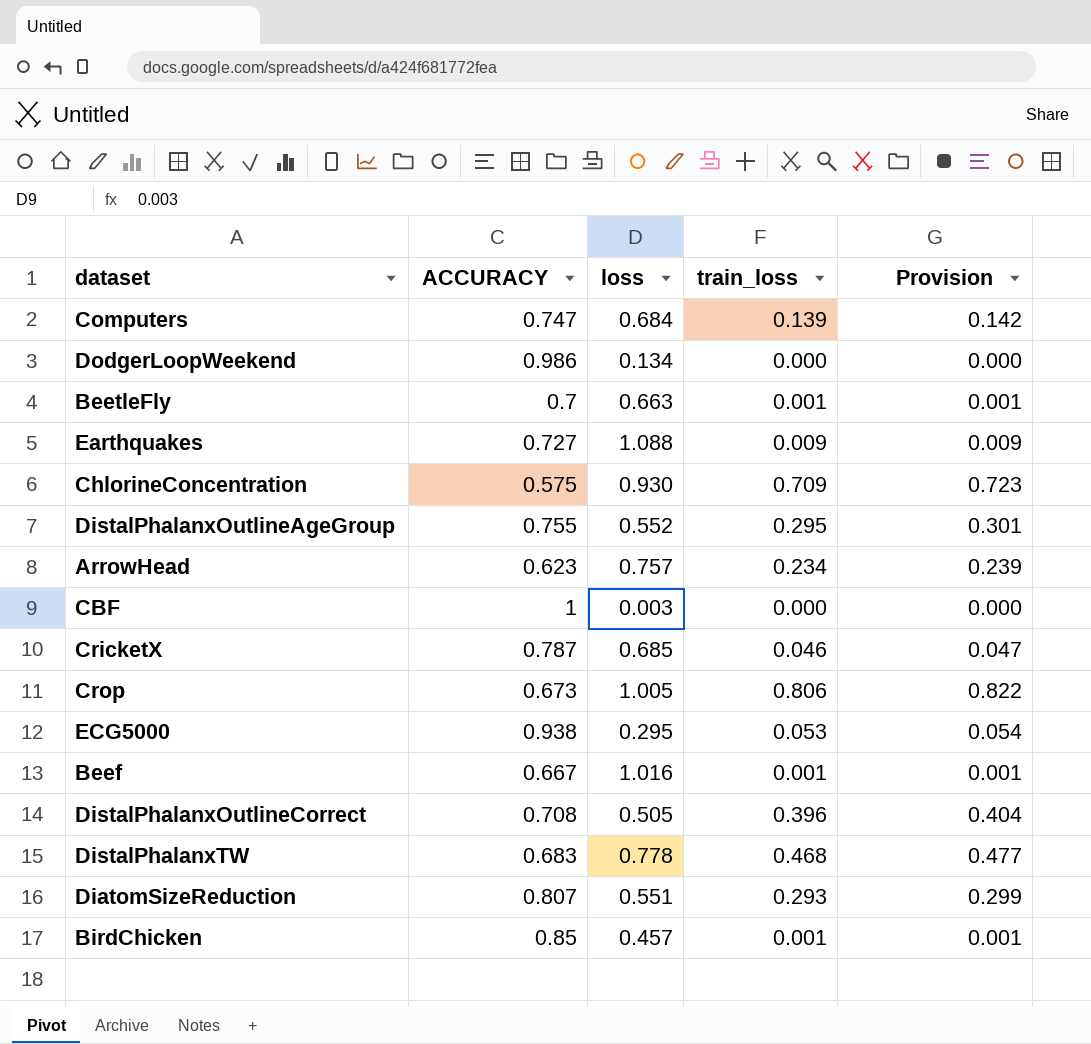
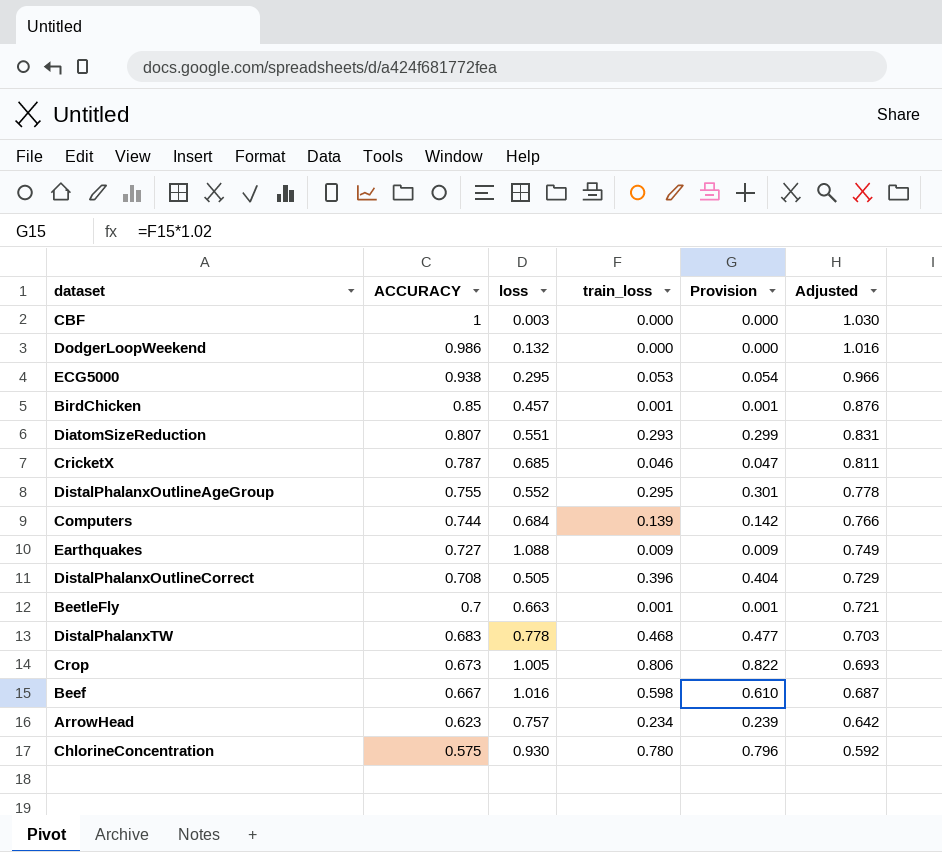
row order: none -> ACCURACY descending
column Adjusted | formula: none -> [ACCURACY] * 1.03
DodgerLoopWeekend | loss: 0.134 -> 0.132
Computers | ACCURACY: 0.747 -> 0.744
Beef | train_loss: 0.001 -> 0.598
Beef | Provision: 0.001 -> 0.610
ChlorineConcentration | train_loss: 0.709 -> 0.780
ChlorineConcentration | Provision: 0.723 -> 0.796

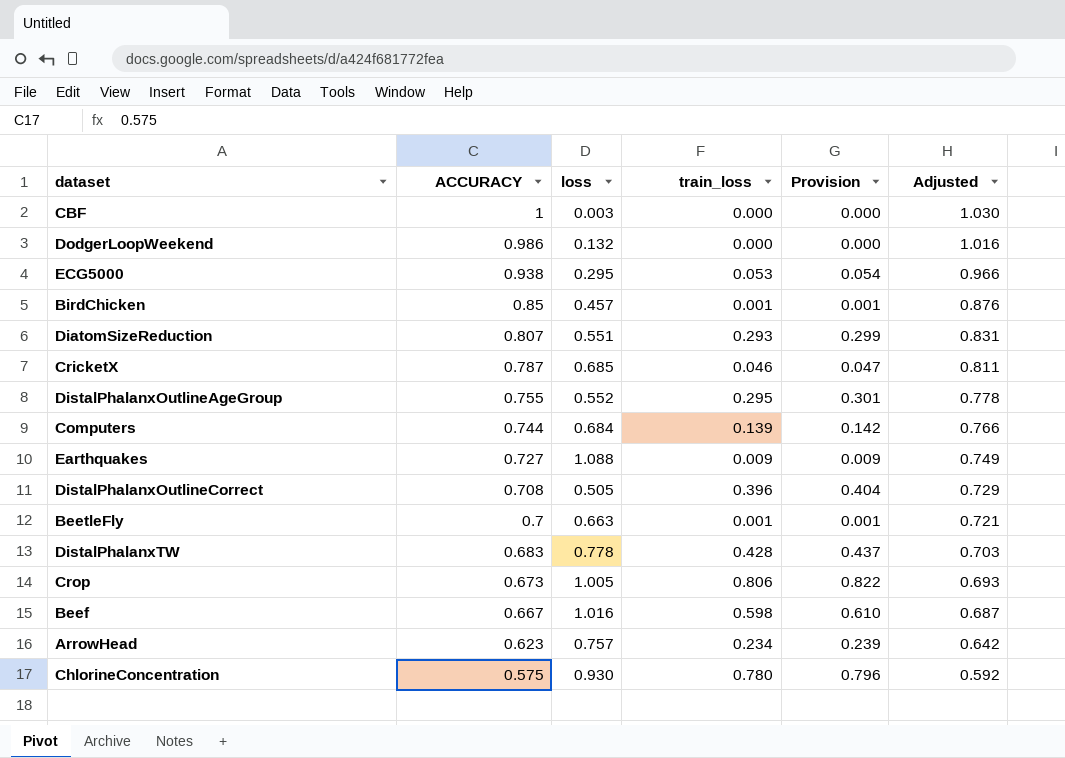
DistalPhalanxTW | train_loss: 0.468 -> 0.428
DistalPhalanxTW | Provision: 0.477 -> 0.437

